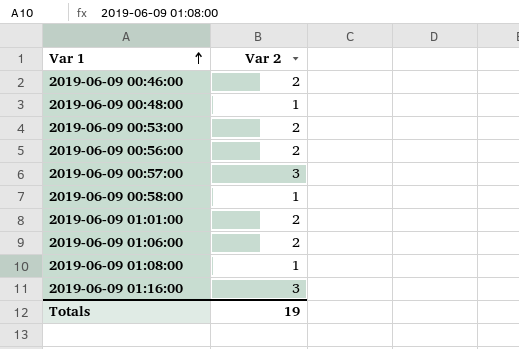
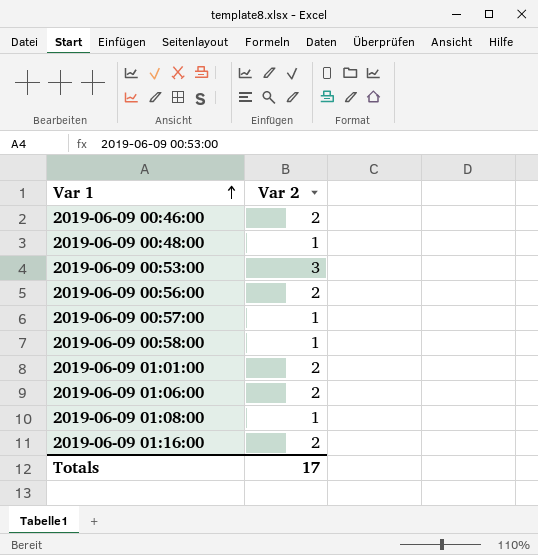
2019-06-09 00:53:00 | Var 2: 2 -> 3
2019-06-09 00:57:00 | Var 2: 3 -> 1
2019-06-09 01:16:00 | Var 2: 3 -> 2
Totals | Var 2: 19 -> 17

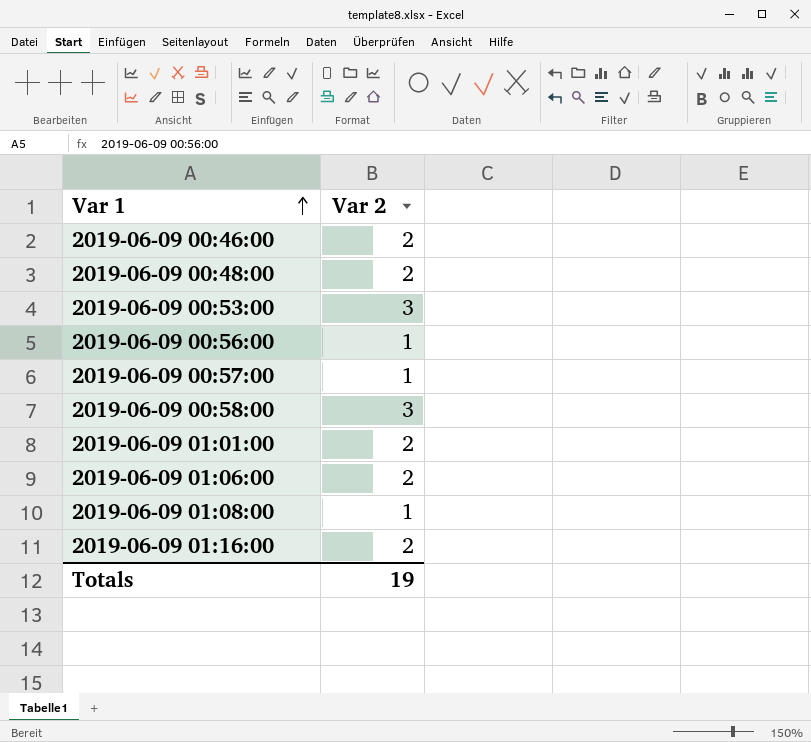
2019-06-09 00:48:00 | Var 2: 1 -> 2
2019-06-09 00:56:00 | Var 2: 2 -> 1
2019-06-09 00:58:00 | Var 2: 1 -> 3
Totals | Var 2: 17 -> 19

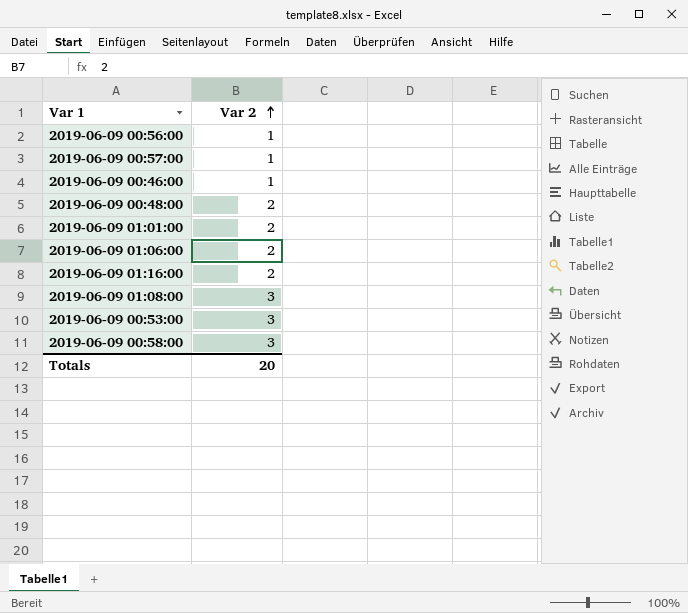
row order: Var 1 ascending -> Var 2 ascending
2019-06-09 00:46:00 | Var 2: 2 -> 1
2019-06-09 01:08:00 | Var 2: 1 -> 3
Totals | Var 2: 19 -> 20

